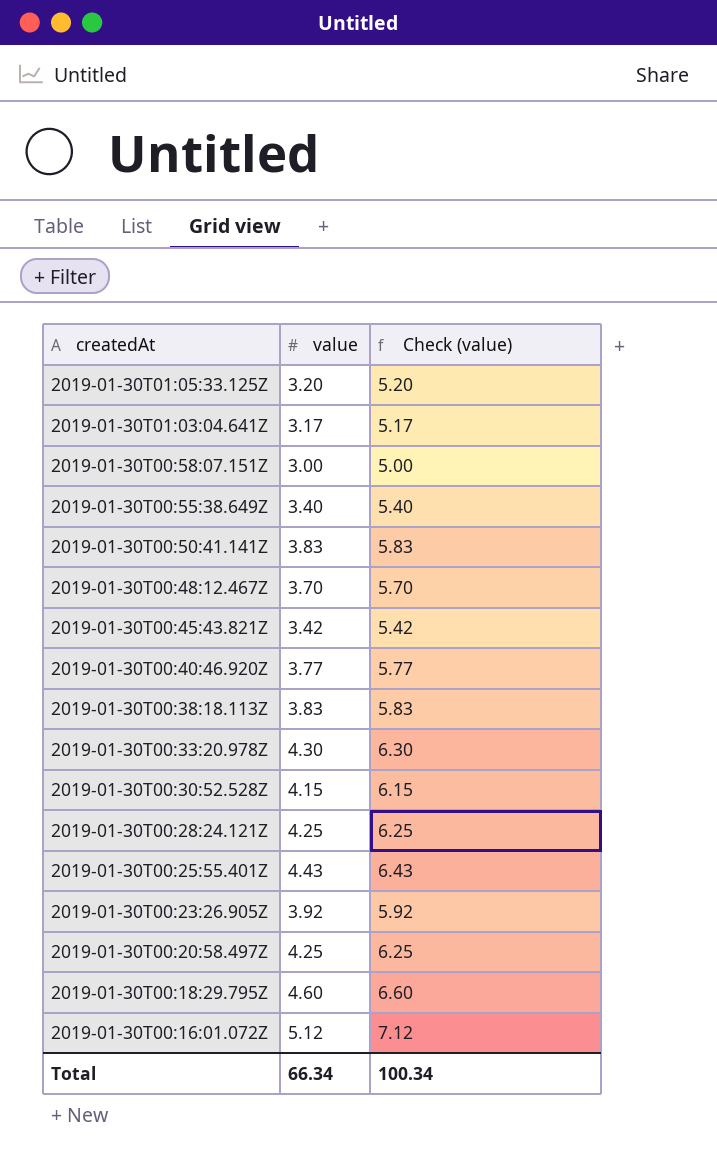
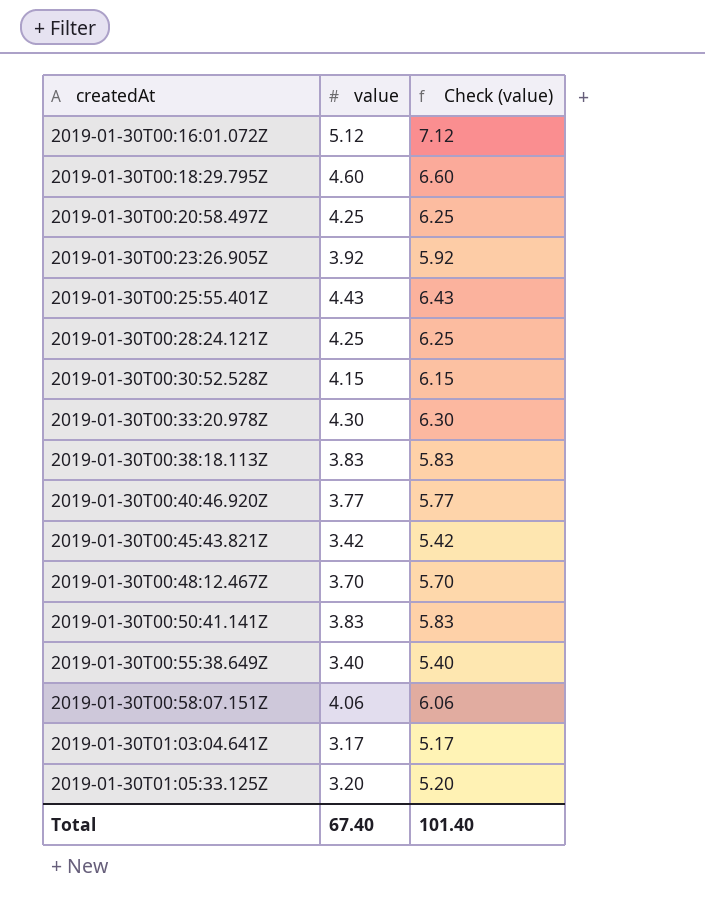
row order: createdAt descending -> createdAt ascending
2019-01-30T00:58:07.151Z | value: 3.00 -> 4.06
2019-01-30T00:58:07.151Z | Check (value): 5.00 -> 6.06
Total | value: 66.34 -> 67.40
Total | Check (value): 100.34 -> 101.40

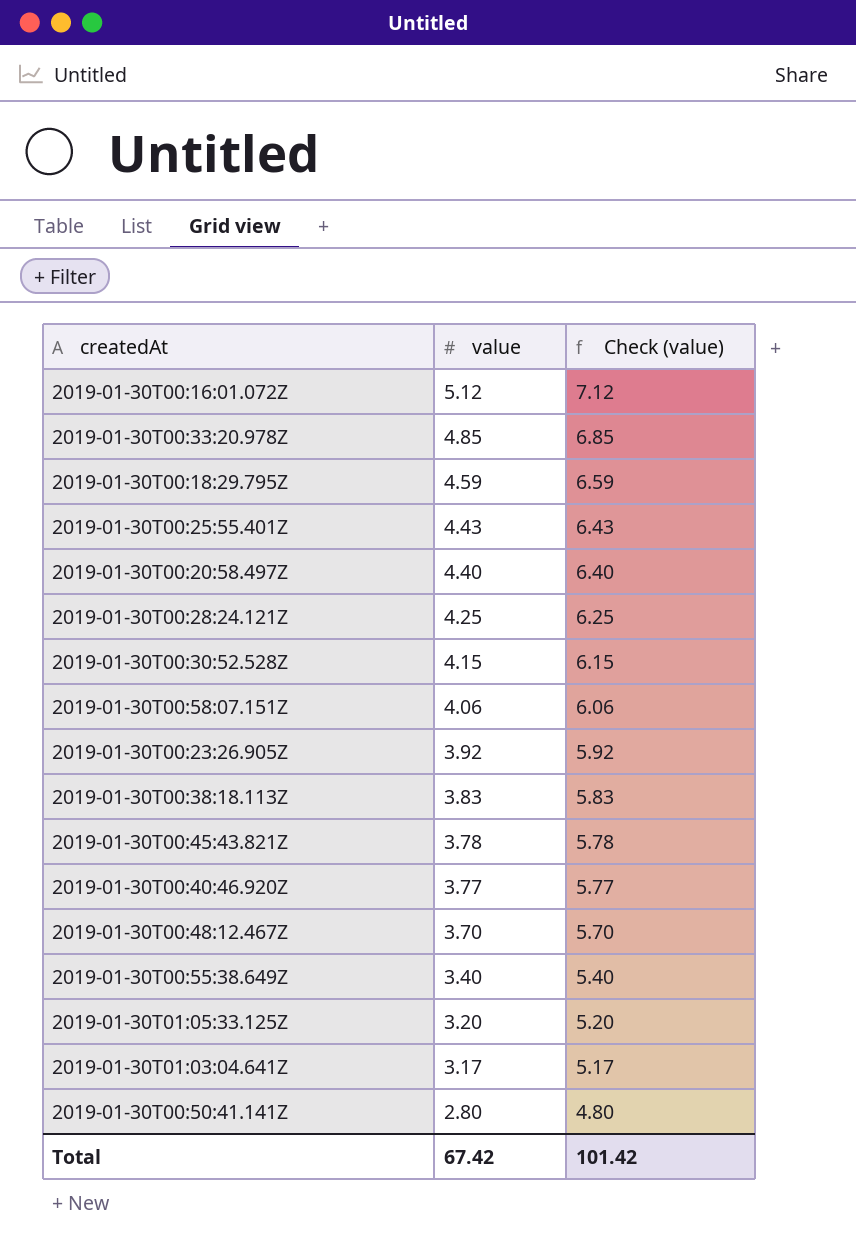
row order: createdAt ascending -> value descending
2019-01-30T00:33:20.978Z | value: 4.30 -> 4.85
2019-01-30T00:33:20.978Z | Check (value): 6.30 -> 6.85
2019-01-30T00:18:29.795Z | value: 4.60 -> 4.59
2019-01-30T00:18:29.795Z | Check (value): 6.60 -> 6.59
2019-01-30T00:20:58.497Z | value: 4.25 -> 4.40
2019-01-30T00:20:58.497Z | Check (value): 6.25 -> 6.40
2019-01-30T00:45:43.821Z | value: 3.42 -> 3.78
2019-01-30T00:45:43.821Z | Check (value): 5.42 -> 5.78
2019-01-30T00:50:41.141Z | value: 3.83 -> 2.80
2019-01-30T00:50:41.141Z | Check (value): 5.83 -> 4.80
Total | value: 67.40 -> 67.42
Total | Check (value): 101.40 -> 101.42

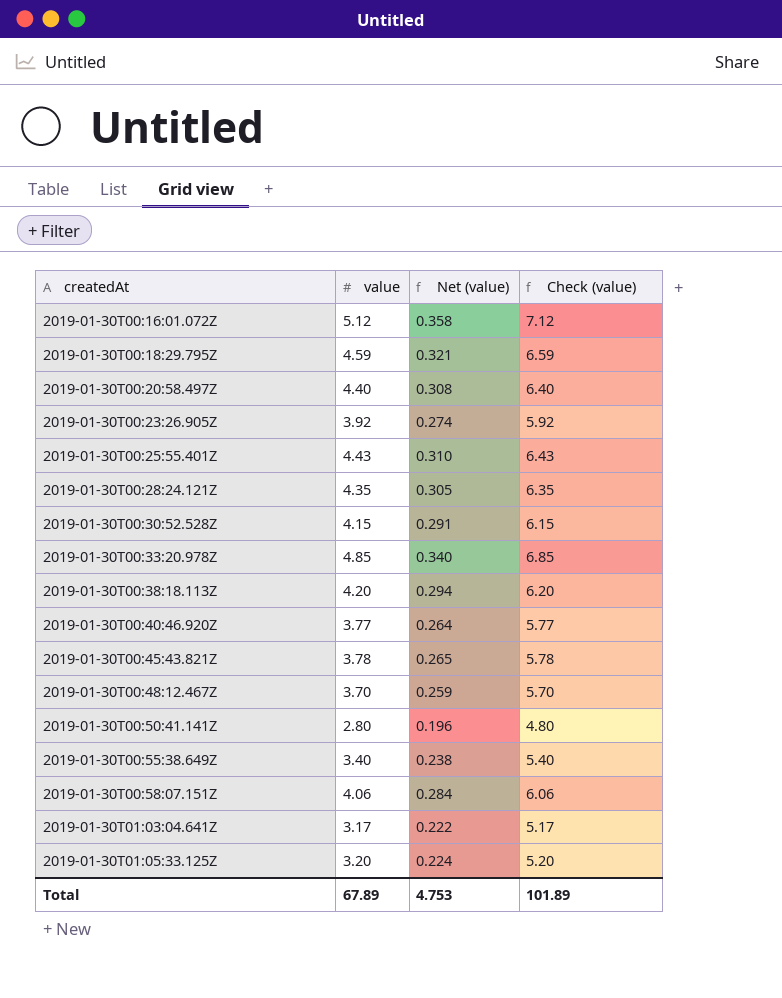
row order: value descending -> createdAt ascending
column Net (value) | formula: none -> [value] * 0.07
2019-01-30T00:28:24.121Z | value: 4.25 -> 4.35
2019-01-30T00:28:24.121Z | Check (value): 6.25 -> 6.35
2019-01-30T00:38:18.113Z | value: 3.83 -> 4.20
2019-01-30T00:38:18.113Z | Check (value): 5.83 -> 6.20
Total | value: 67.42 -> 67.89
Total | Check (value): 101.42 -> 101.89

